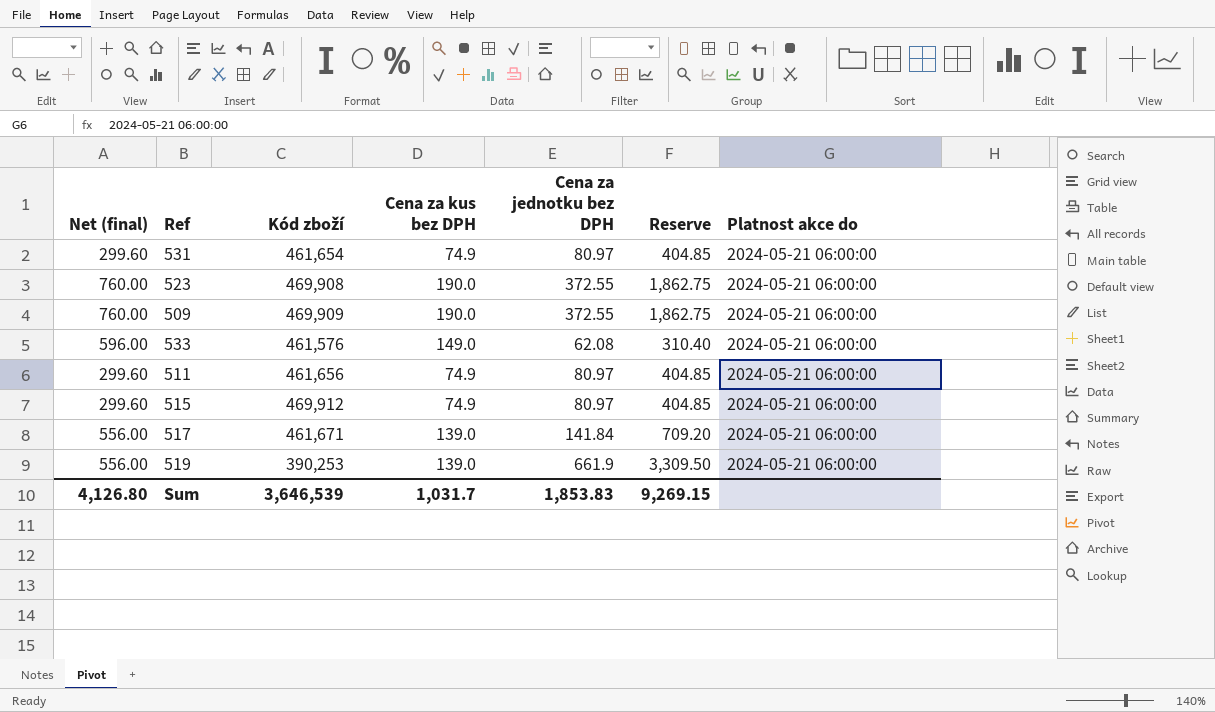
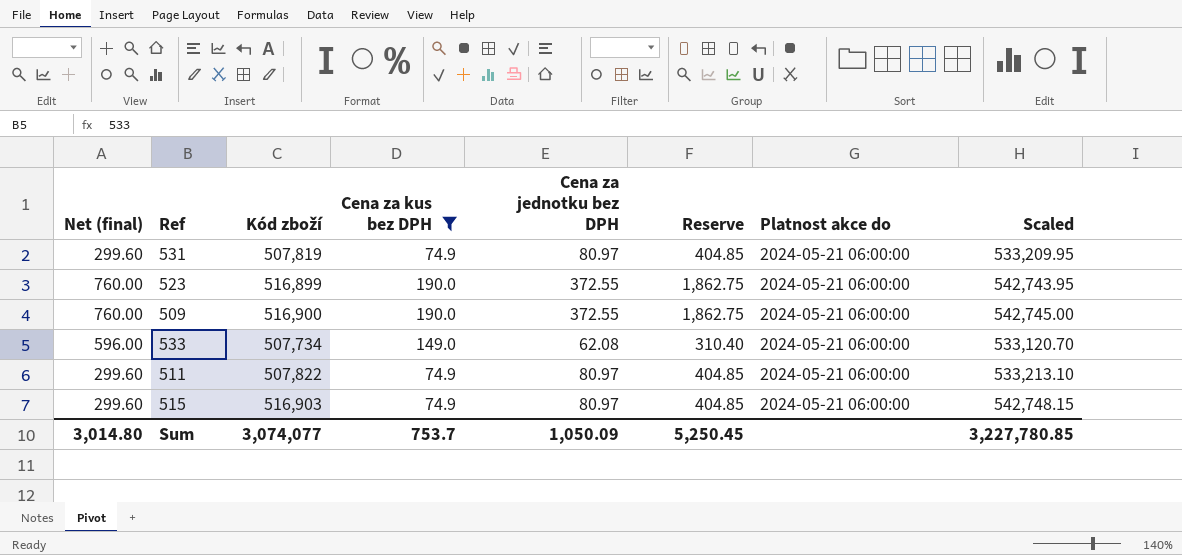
filter: none -> Cena za kus bez DPH != 139.0
column Scaled | formula: none -> [Kód zboží] * 1.05
531 | Kód zboží: 461,654 -> 507,819
523 | Kód zboží: 469,908 -> 516,899
509 | Kód zboží: 469,909 -> 516,900
533 | Kód zboží: 461,576 -> 507,734
511 | Kód zboží: 461,656 -> 507,822
515 | Kód zboží: 469,912 -> 516,903
Sum | Net (final): 4,126.80 -> 3,014.80
Sum | Kód zboží: 3,646,539 -> 3,074,077
Sum | Cena za kus bez DPH: 1,031.7 -> 753.7
Sum | Cena za jednotku bez DPH: 1,853.83 -> 1,050.09
Sum | Reserve: 9,269.15 -> 5,250.45

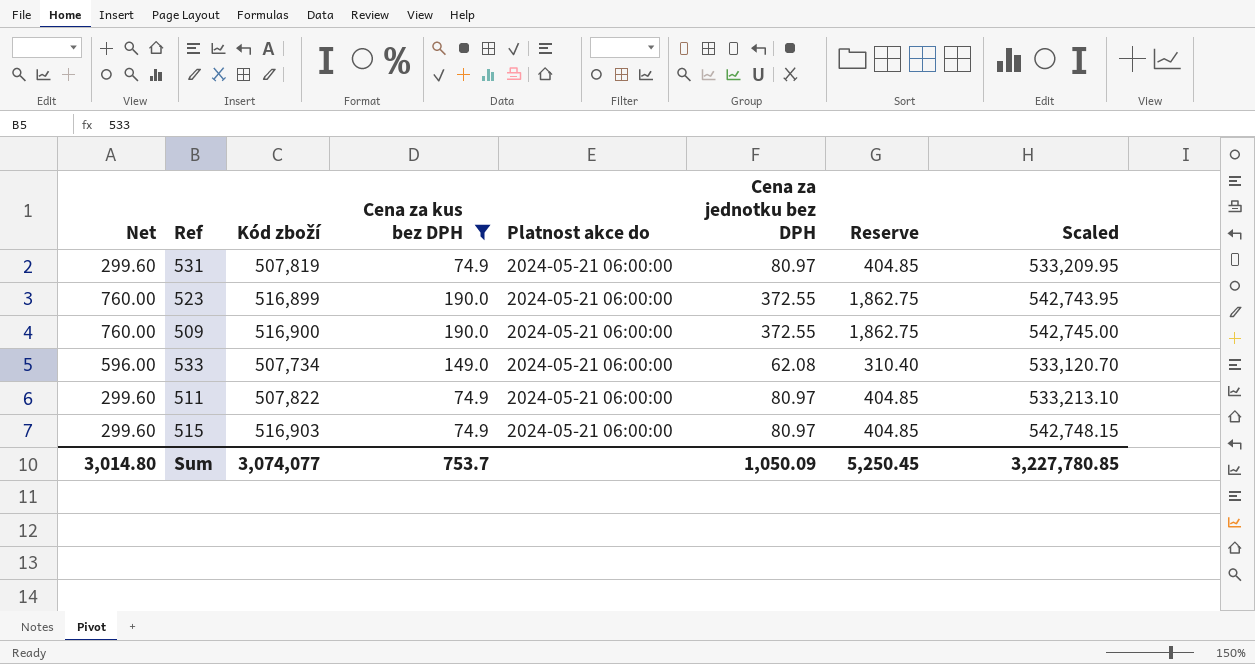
column name: Net (final) -> Net
column Platnost akce do | position: 7 -> 5

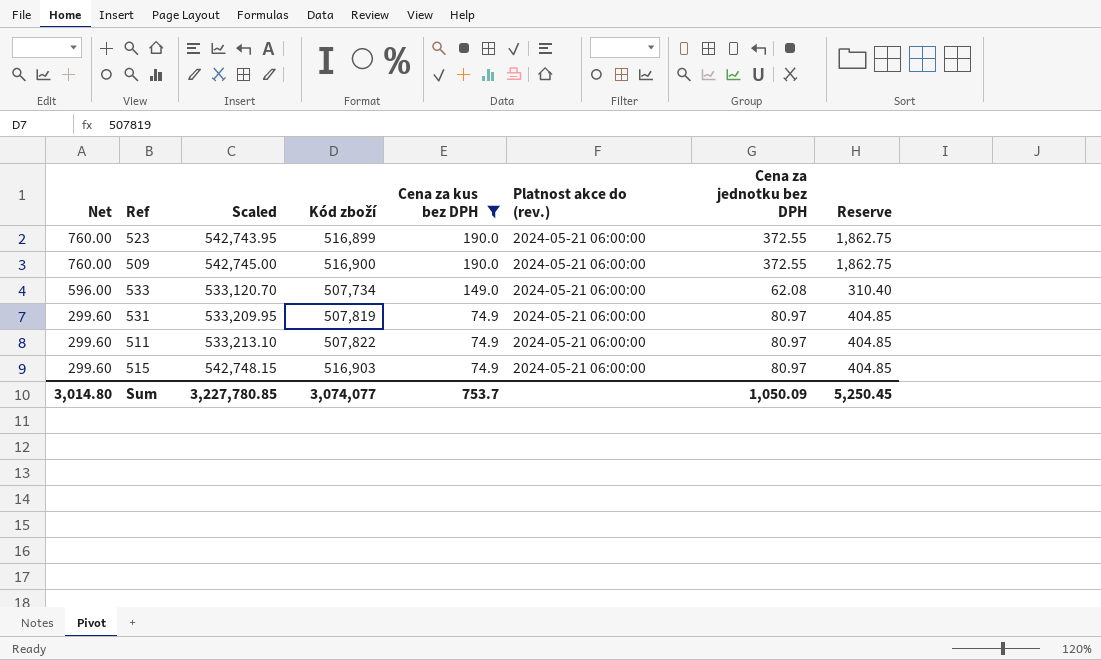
row order: none -> Net descending
column Scaled | position: 8 -> 3
column name: Platnost akce do -> Platnost akce do (rev.)

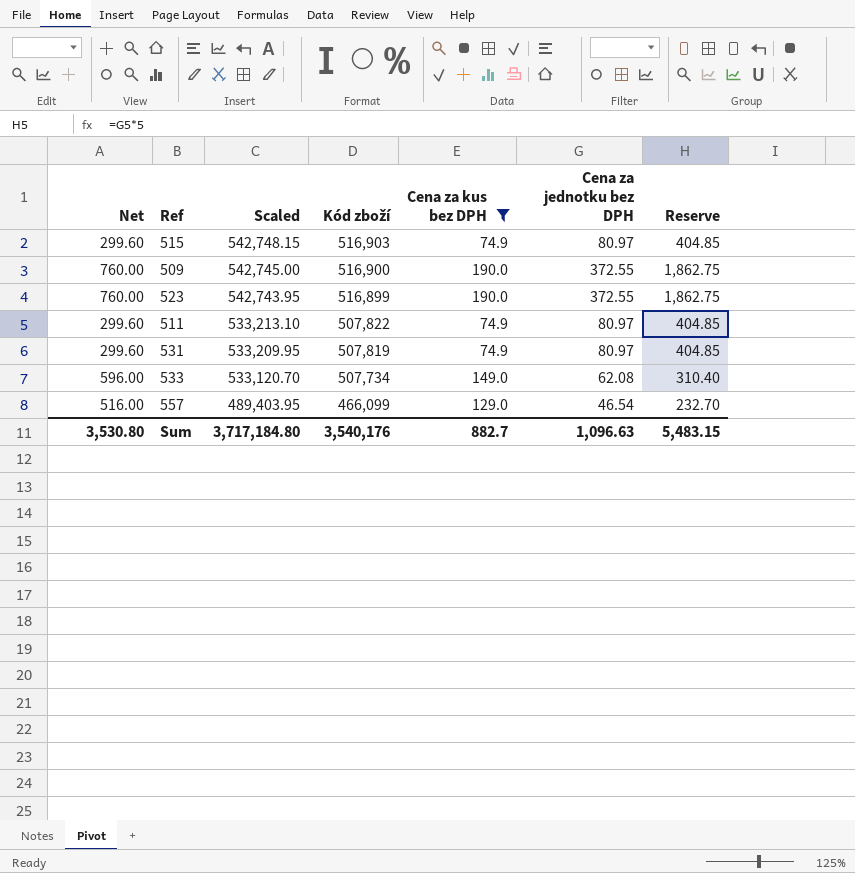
row order: Net descending -> Scaled descending
column Platnost akce do (rev.) | position: 6 -> none
row 557: none -> 516.00 | 489,403.95 | 466,099 | 129.0 | 46.54 | 232.70
Sum | Net: 3,014.80 -> 3,530.80
Sum | Scaled: 3,227,780.85 -> 3,717,184.80
Sum | Kód zboží: 3,074,077 -> 3,540,176
Sum | Cena za kus bez DPH: 753.7 -> 882.7
Sum | Cena za jednotku bez DPH: 1,050.09 -> 1,096.63
Sum | Reserve: 5,250.45 -> 5,483.15

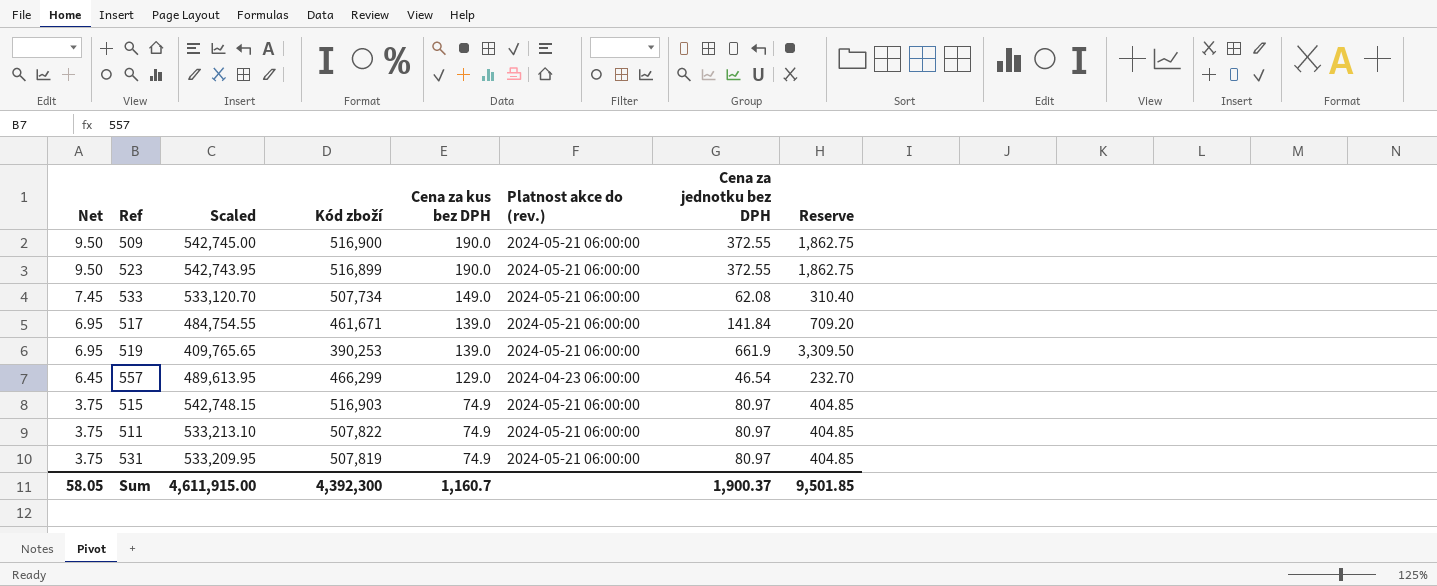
filter: Cena za kus bez DPH != 139.0 -> none
row order: Scaled descending -> Net descending
column Net | formula: [Cena za kus bez DPH] * 4 -> [Cena za kus bez DPH] * 0.05
column Platnost akce do (rev.) | position: none -> 6
557 | Scaled: 489,403.95 -> 489,613.95
557 | Kód zboží: 466,099 -> 466,299
Sum | Net: 3,530.80 -> 58.05
Sum | Scaled: 3,717,184.80 -> 4,611,915.00
Sum | Kód zboží: 3,540,176 -> 4,392,300
Sum | Cena za kus bez DPH: 882.7 -> 1,160.7
Sum | Cena za jednotku bez DPH: 1,096.63 -> 1,900.37
Sum | Reserve: 5,483.15 -> 9,501.85

